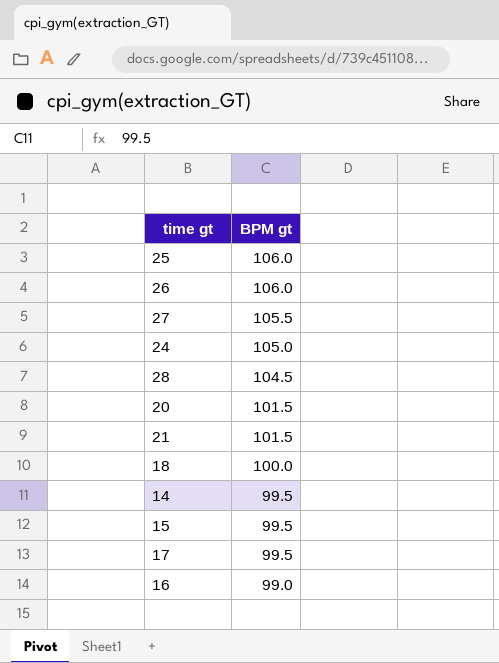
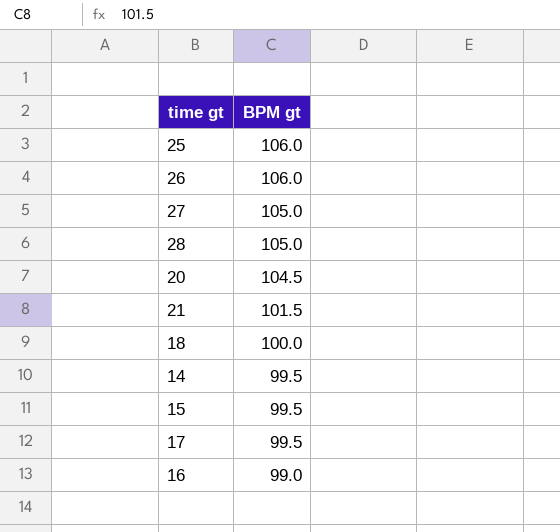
row 24: 105.0 -> none
27 | BPM gt: 105.5 -> 105.0
28 | BPM gt: 104.5 -> 105.0
20 | BPM gt: 101.5 -> 104.5

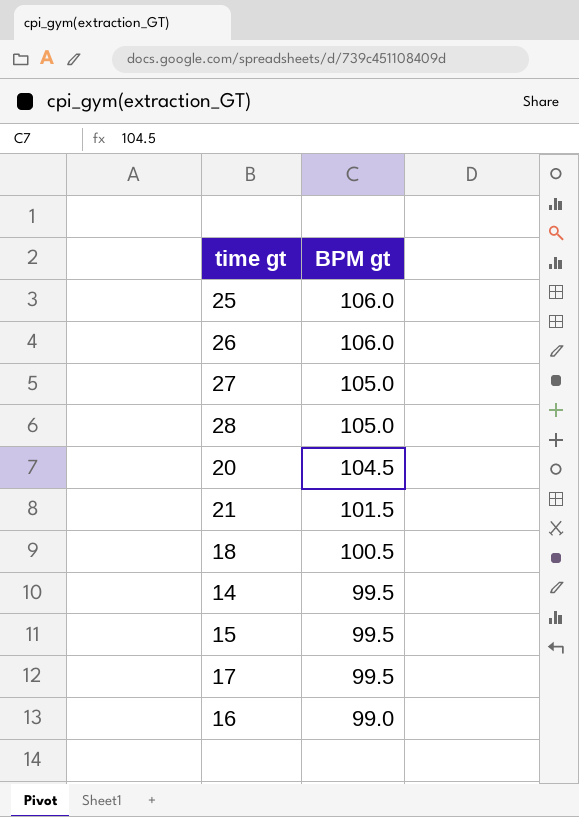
18 | BPM gt: 100.0 -> 100.5

